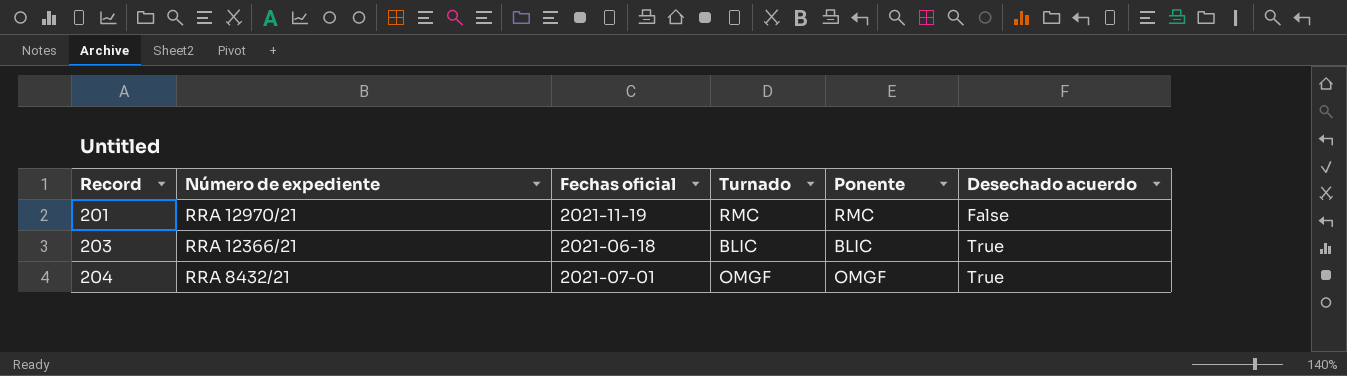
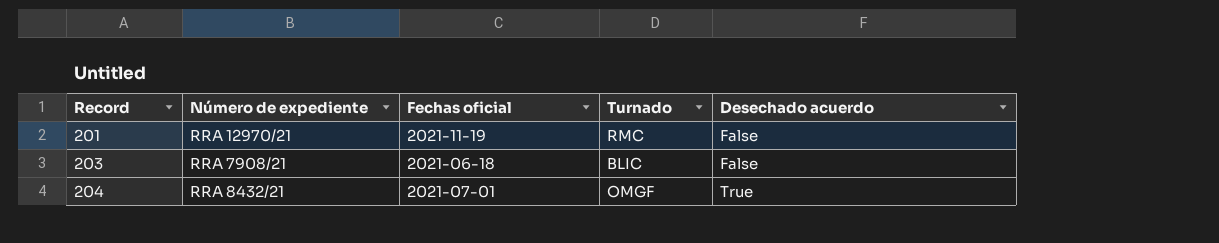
column Ponente | position: 5 -> none
203 | Número de expediente: RRA 12366/21 -> RRA 7908/21
203 | Desechado acuerdo: True -> False

